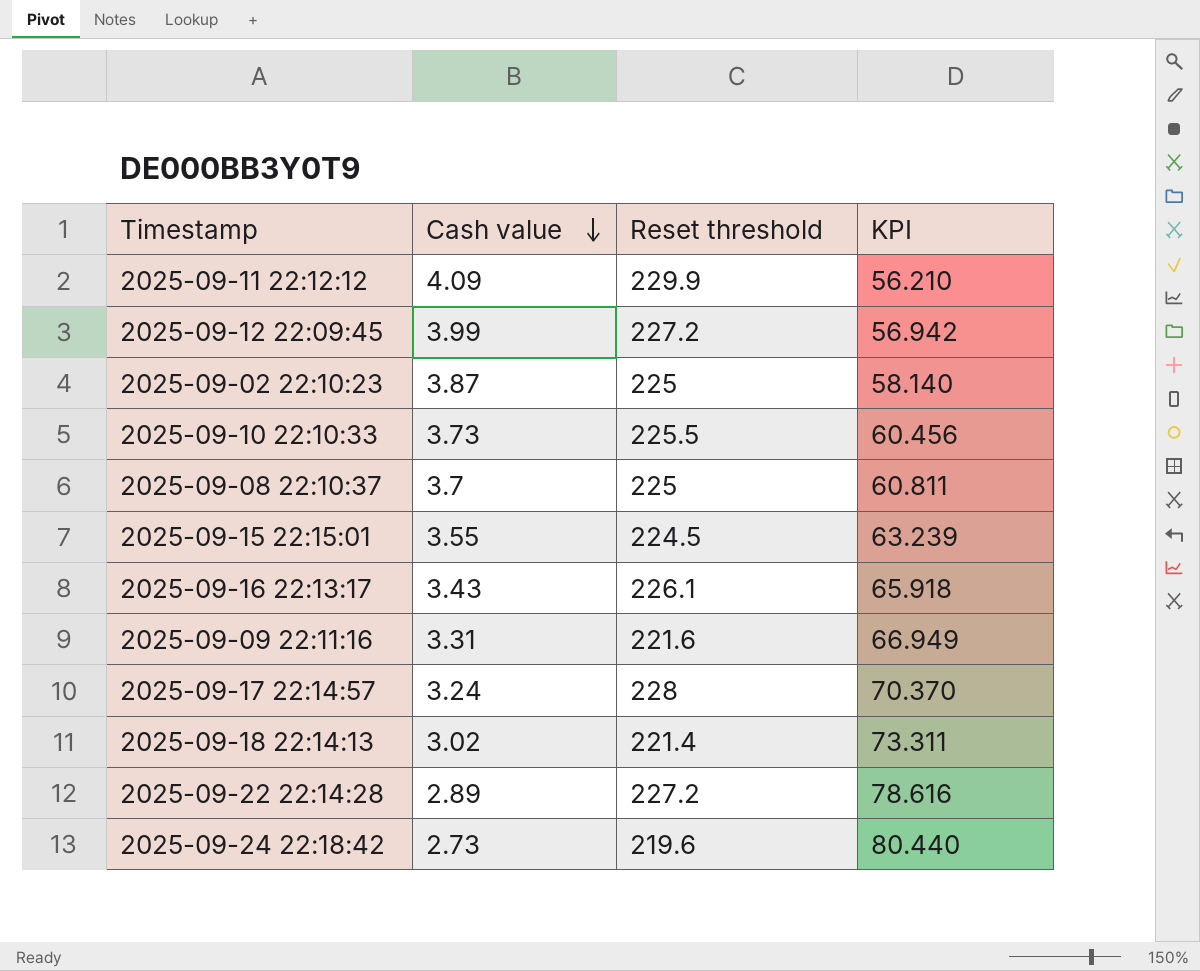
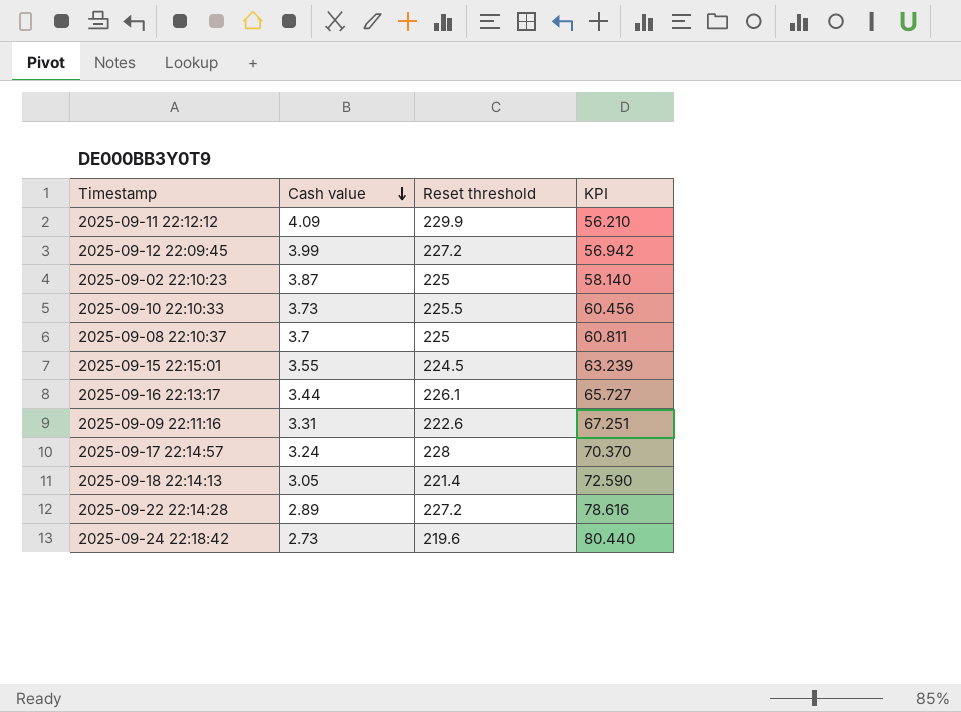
2025-09-16 22:13:17 | Cash value: 3.43 -> 3.44
2025-09-16 22:13:17 | KPI: 65.918 -> 65.727
2025-09-09 22:11:16 | Reset threshold: 221.6 -> 222.6
2025-09-09 22:11:16 | KPI: 66.949 -> 67.251
2025-09-18 22:14:13 | Cash value: 3.02 -> 3.05
2025-09-18 22:14:13 | KPI: 73.311 -> 72.590

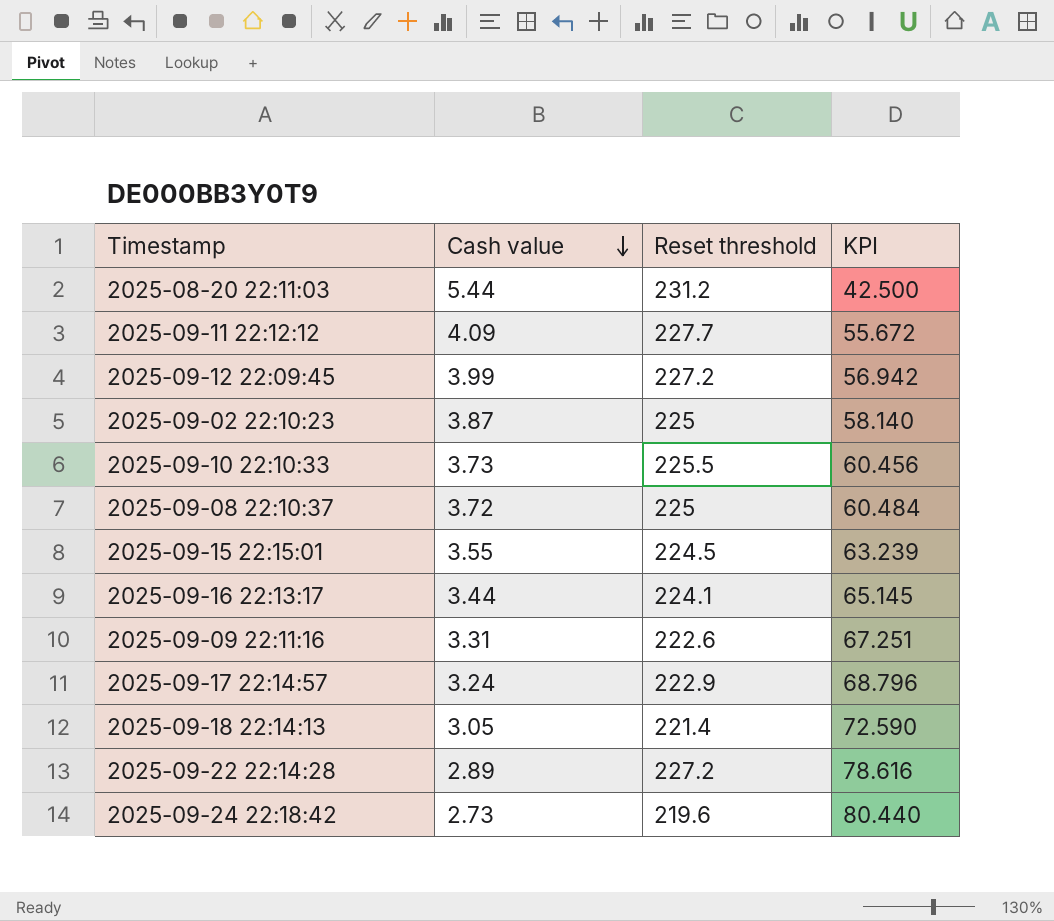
row 2025-08-20 22:11:03: none -> 5.44 | 231.2 | 42.500
2025-09-11 22:12:12 | Reset threshold: 229.9 -> 227.7
2025-09-11 22:12:12 | KPI: 56.210 -> 55.672
2025-09-08 22:10:37 | Cash value: 3.7 -> 3.72
2025-09-08 22:10:37 | KPI: 60.811 -> 60.484
2025-09-16 22:13:17 | Reset threshold: 226.1 -> 224.1
2025-09-16 22:13:17 | KPI: 65.727 -> 65.145
2025-09-17 22:14:57 | Reset threshold: 228 -> 222.9
2025-09-17 22:14:57 | KPI: 70.370 -> 68.796

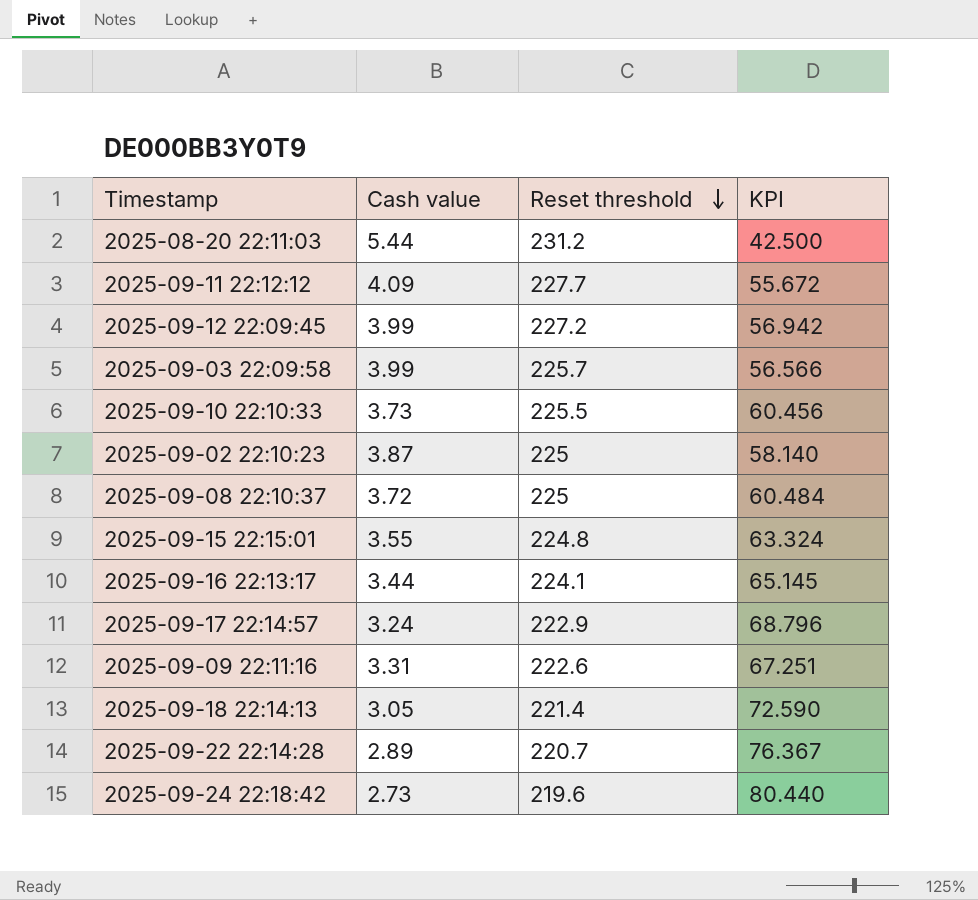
row order: Cash value descending -> Reset threshold descending
row 2025-09-03 22:09:58: none -> 3.99 | 225.7 | 56.566
2025-09-15 22:15:01 | Reset threshold: 224.5 -> 224.8
2025-09-15 22:15:01 | KPI: 63.239 -> 63.324
2025-09-22 22:14:28 | Reset threshold: 227.2 -> 220.7
2025-09-22 22:14:28 | KPI: 78.616 -> 76.367

